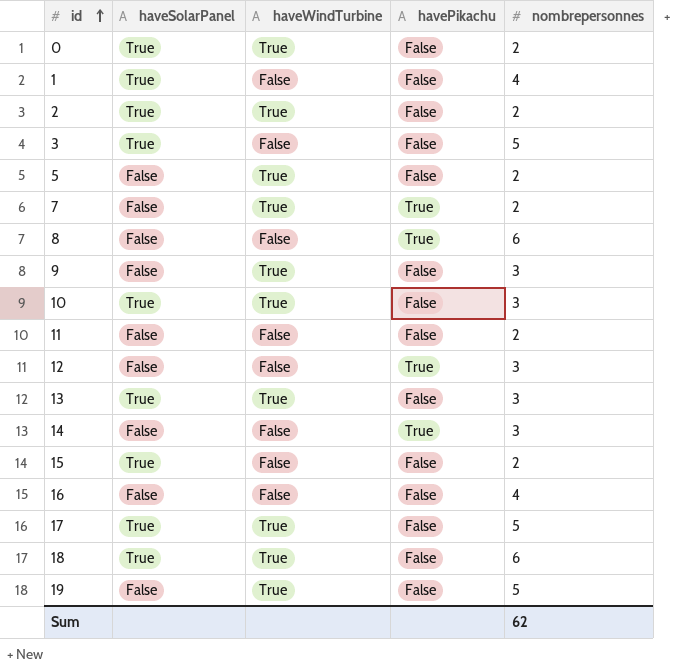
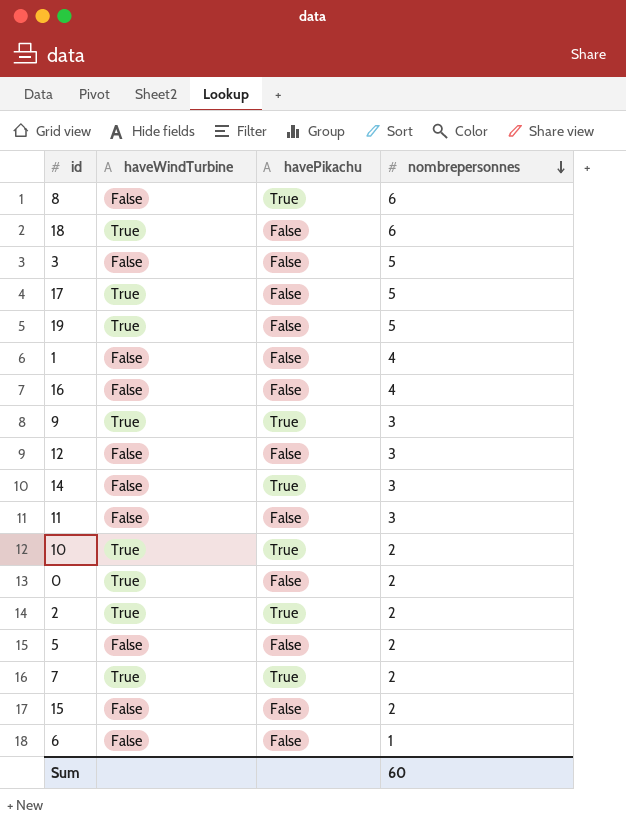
row order: id ascending -> nombrepersonnes descending
column haveSolarPanel | position: 2 -> none
row 13: True | True | False | 3 -> none
9 | havePikachu: False -> True
12 | havePikachu: True -> False
11 | nombrepersonnes: 2 -> 3
10 | havePikachu: False -> True
10 | nombrepersonnes: 3 -> 2
2 | havePikachu: False -> True
5 | haveWindTurbine: True -> False
row 6: none -> False | False | 1
Sum | nombrepersonnes: 62 -> 60

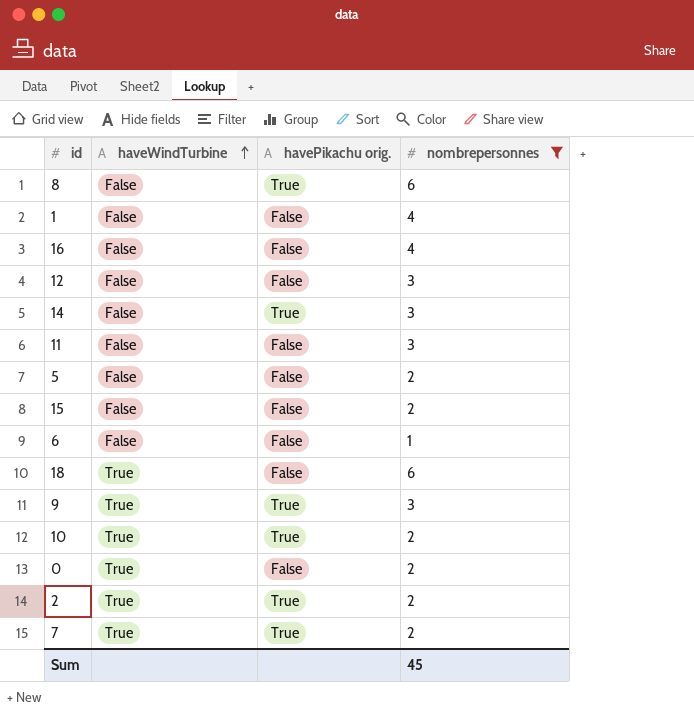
filter: none -> nombrepersonnes != 5
row order: nombrepersonnes descending -> haveWindTurbine ascending
column name: havePikachu -> havePikachu orig.
Sum | nombrepersonnes: 60 -> 45

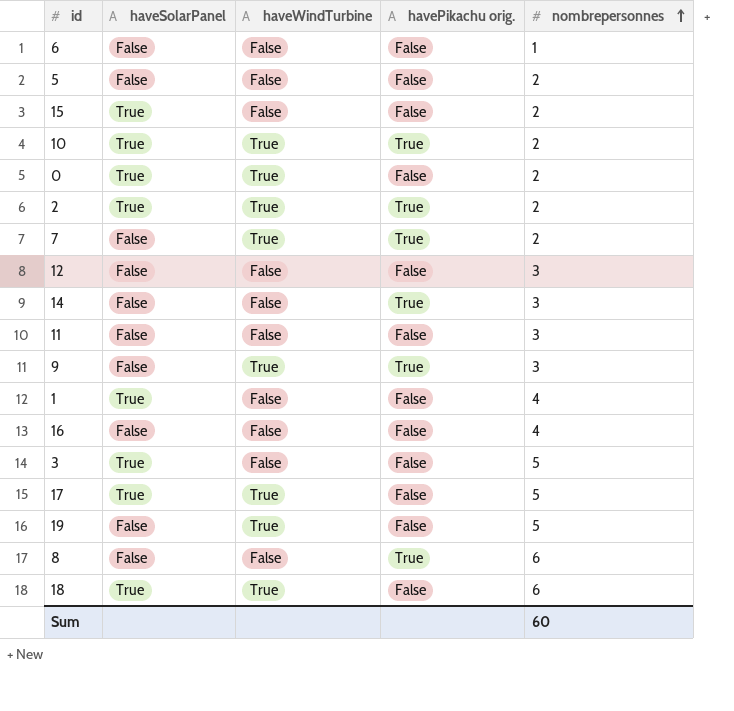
filter: nombrepersonnes != 5 -> none
row order: haveWindTurbine ascending -> nombrepersonnes ascending
column haveSolarPanel | position: none -> 2
Sum | nombrepersonnes: 45 -> 60

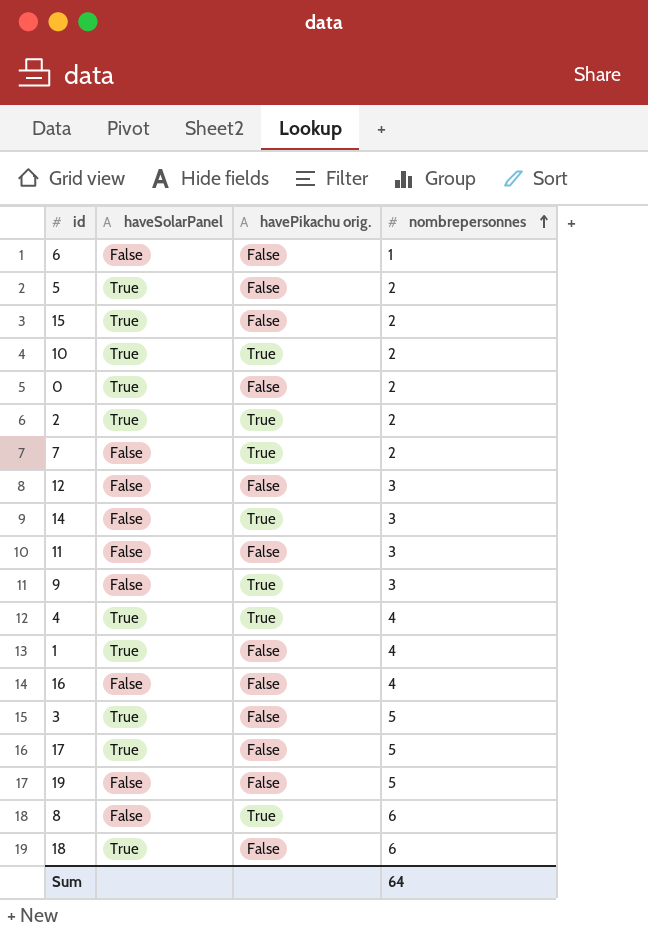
column haveWindTurbine | position: 3 -> none
5 | haveSolarPanel: False -> True
row 4: none -> True | True | 4
Sum | nombrepersonnes: 60 -> 64

